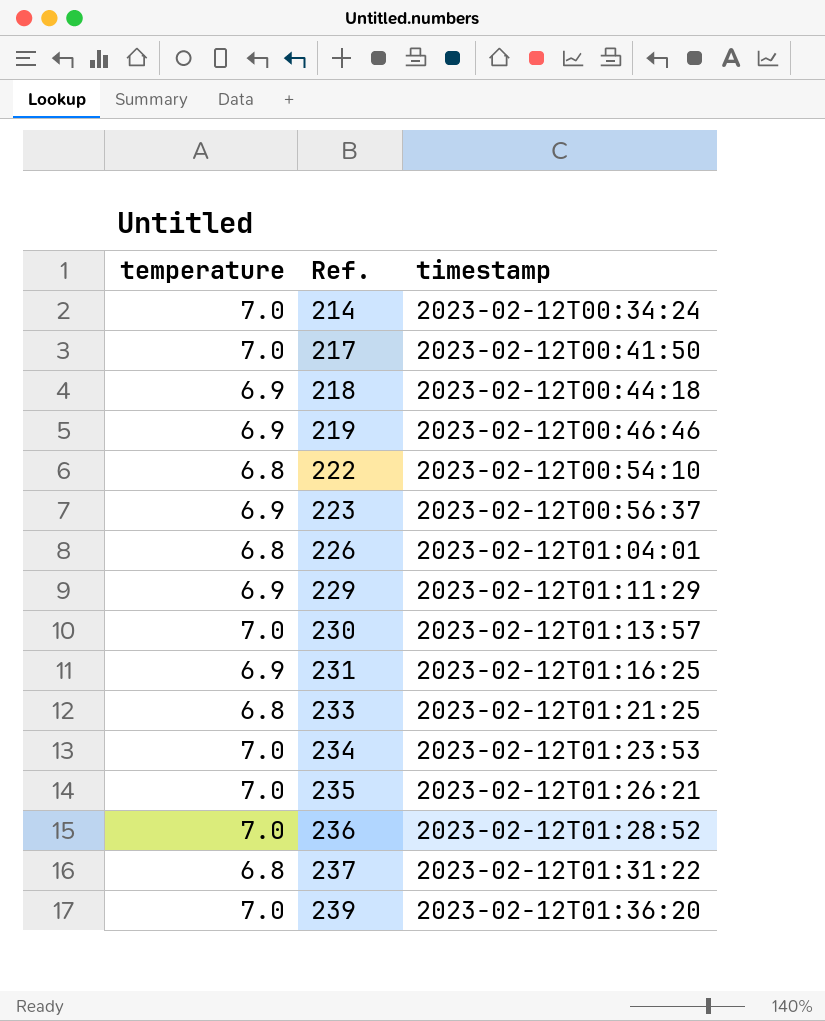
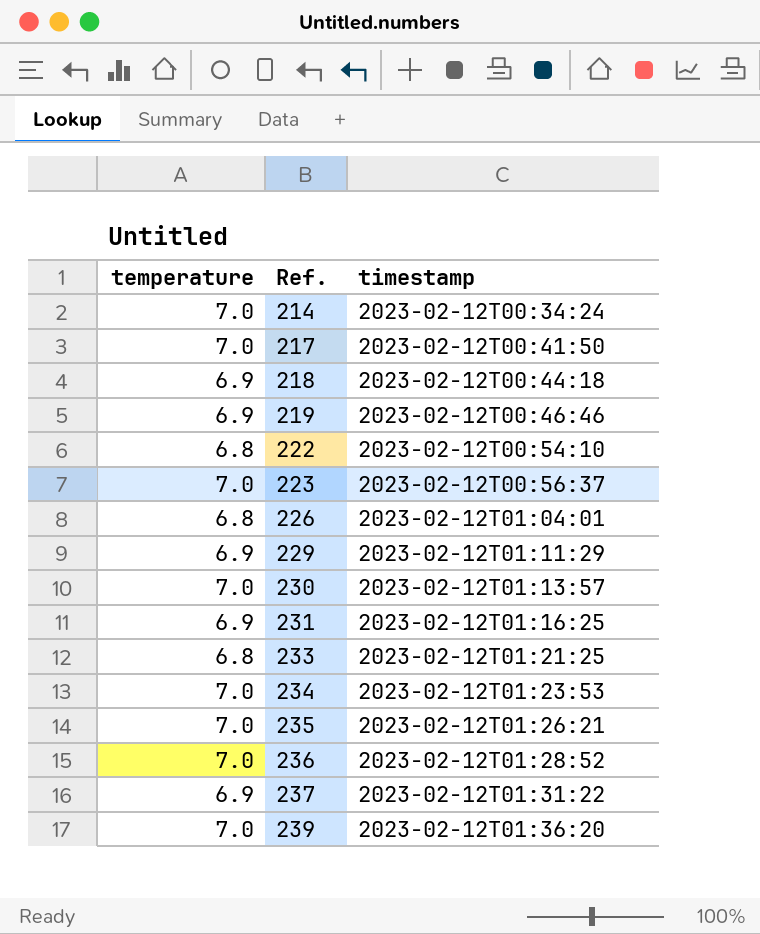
223 | temperature: 6.9 -> 7.0
237 | temperature: 6.8 -> 6.9

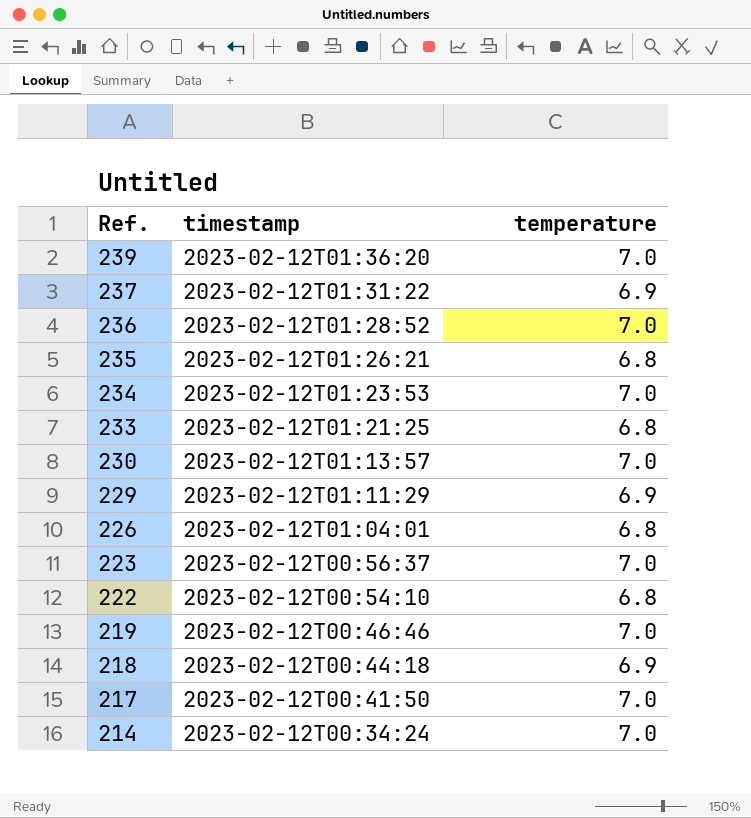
row order: Ref. ascending -> Ref. descending
column temperature | position: 1 -> 3
row 231: 6.9 | 2023-02-12T01:16:25 -> none
235 | temperature: 7.0 -> 6.8
219 | temperature: 6.9 -> 7.0

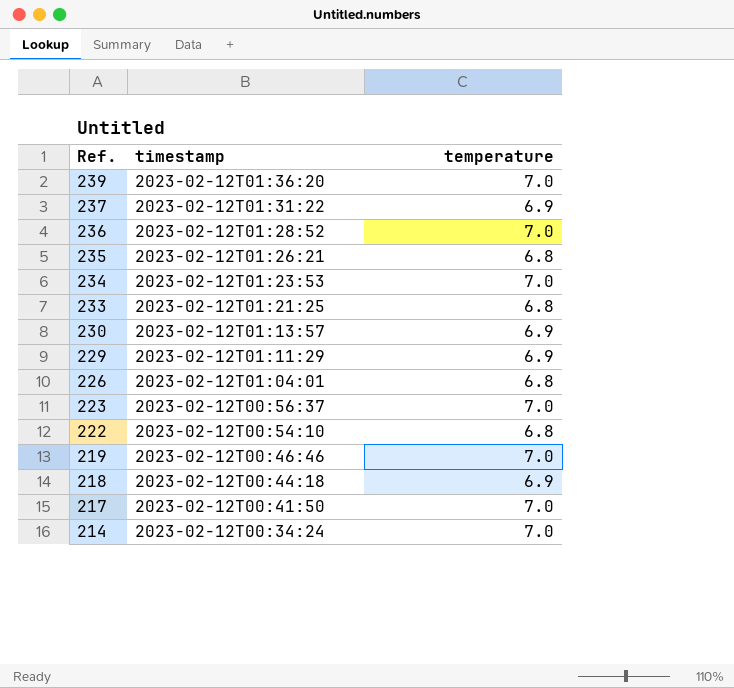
230 | temperature: 7.0 -> 6.9

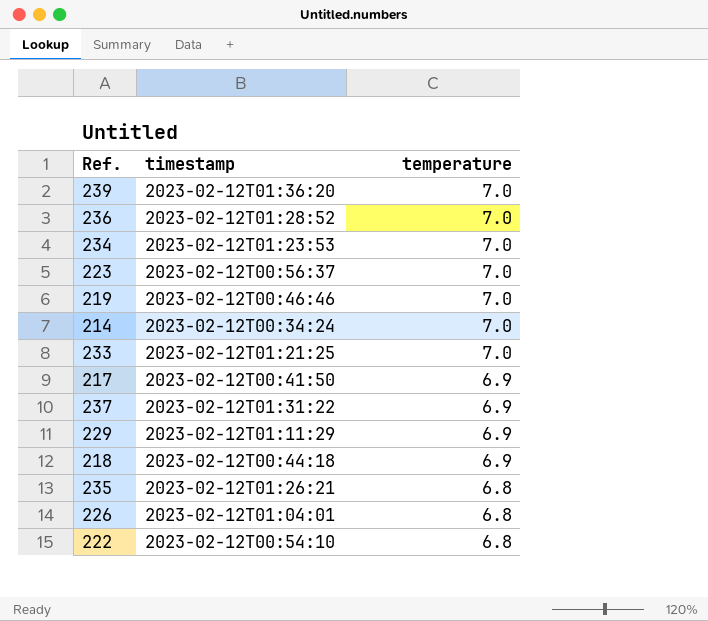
row order: Ref. descending -> temperature descending
row 230: 2023-02-12T01:13:57 | 6.9 -> none
233 | temperature: 6.8 -> 7.0
217 | temperature: 7.0 -> 6.9

